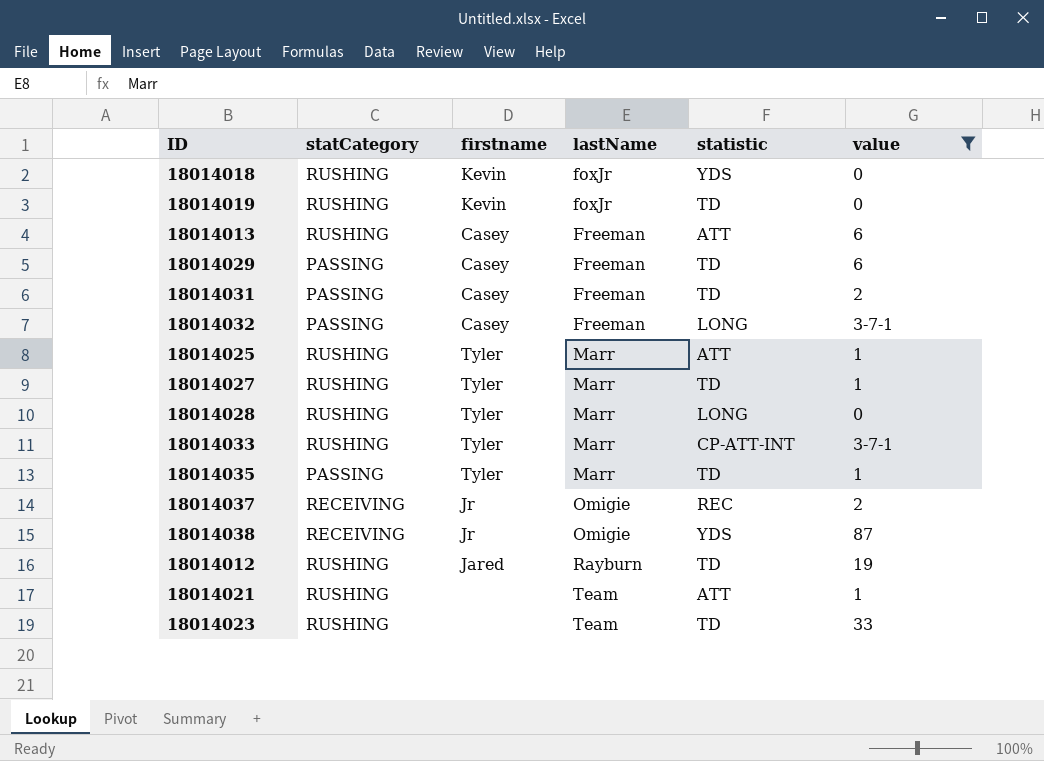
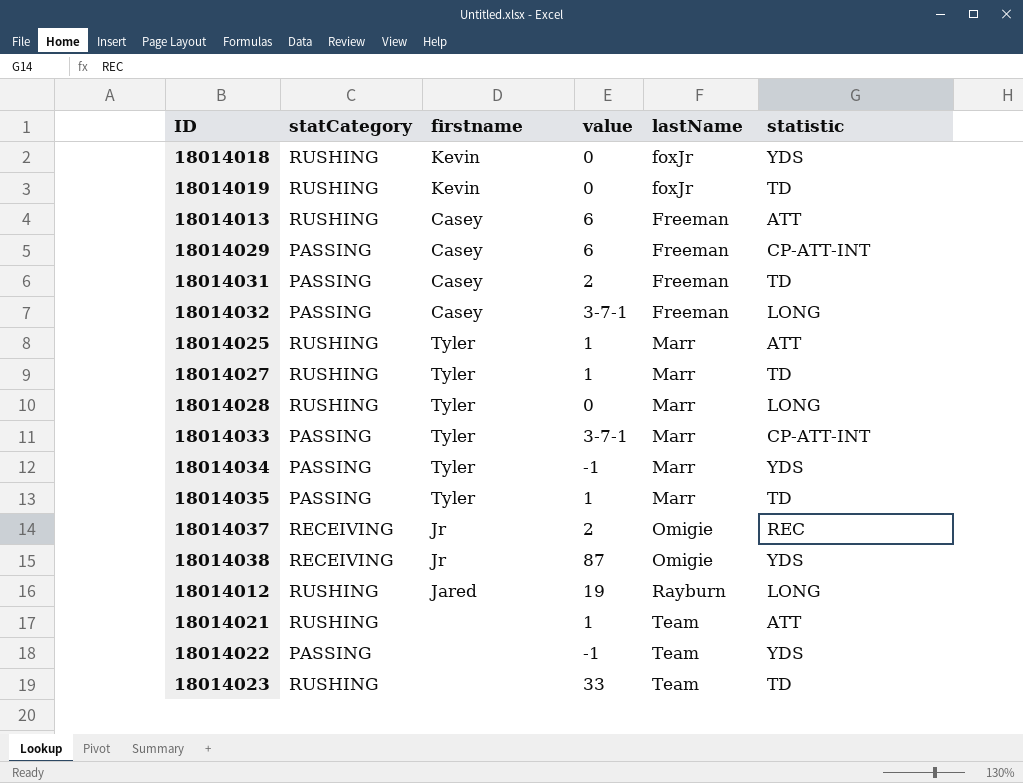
filter: value != -1 -> none
column value | position: 6 -> 4
18014029 | statistic: TD -> CP-ATT-INT
18014033 | statCategory: RUSHING -> PASSING
18014012 | statistic: TD -> LONG

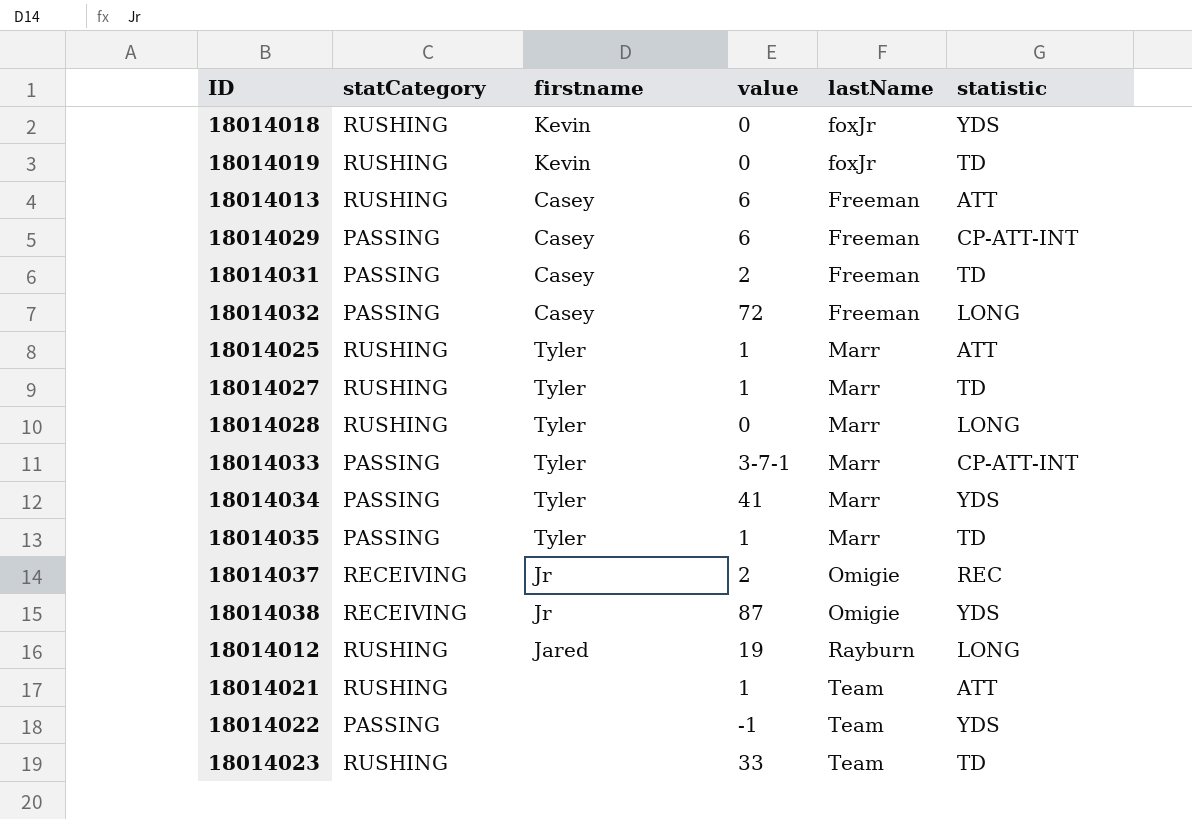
18014032 | value: 3-7-1 -> 72
18014034 | value: -1 -> 41

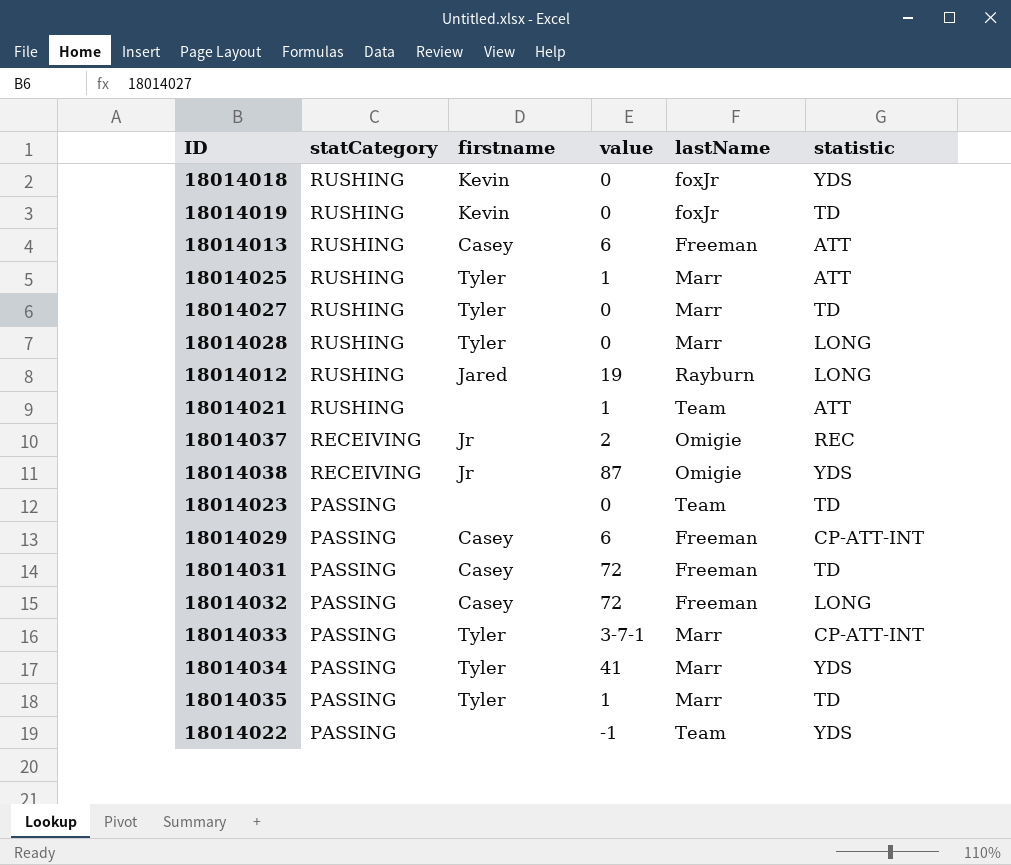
row order: lastName ascending -> statCategory descending
18014027 | value: 1 -> 0
18014023 | statCategory: RUSHING -> PASSING
18014023 | value: 33 -> 0
18014031 | value: 2 -> 72

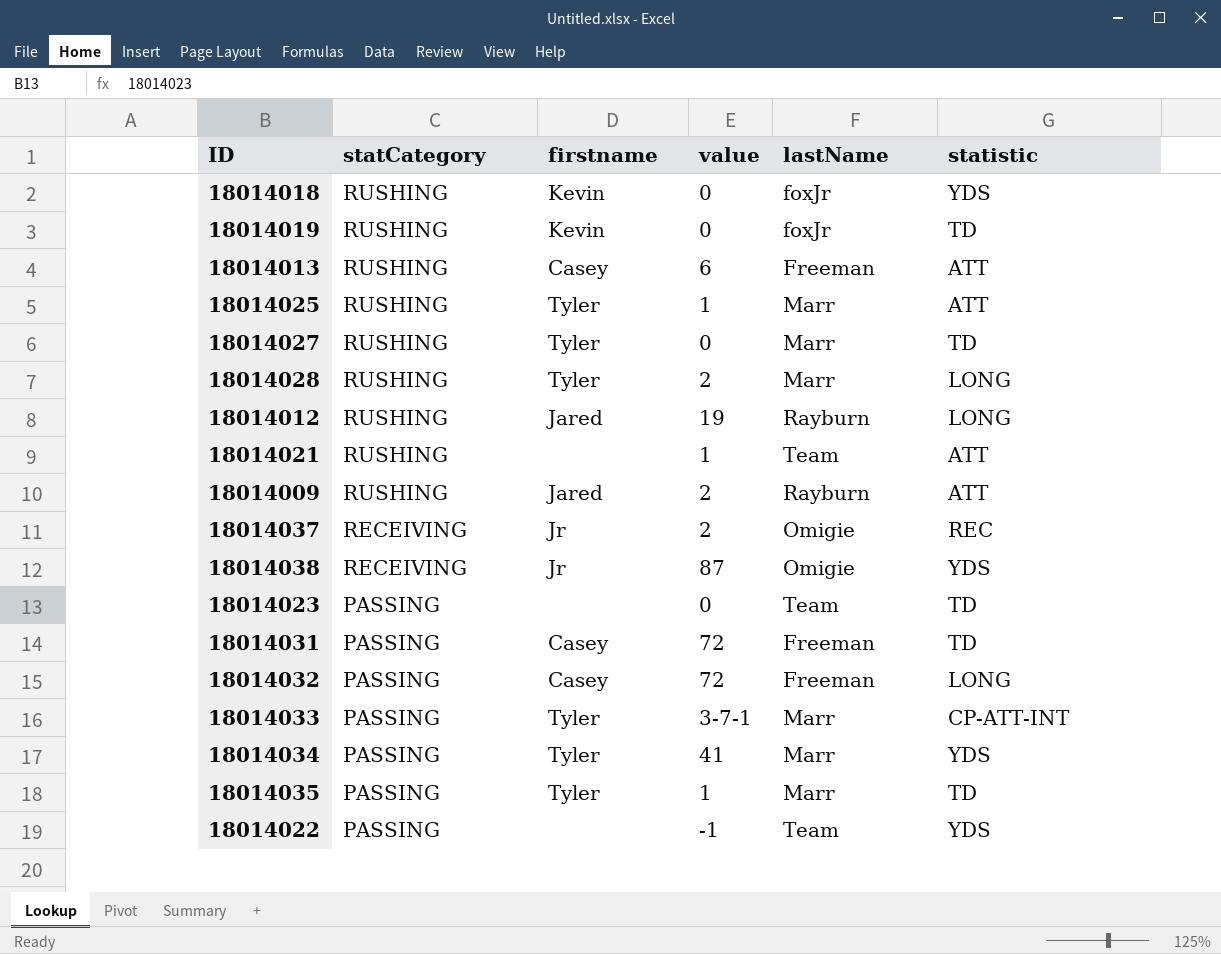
row 18014029: PASSING | Casey | 6 | Freeman | CP-ATT-INT -> none
18014028 | value: 0 -> 2
row 18014009: none -> RUSHING | Jared | 2 | Rayburn | ATT

